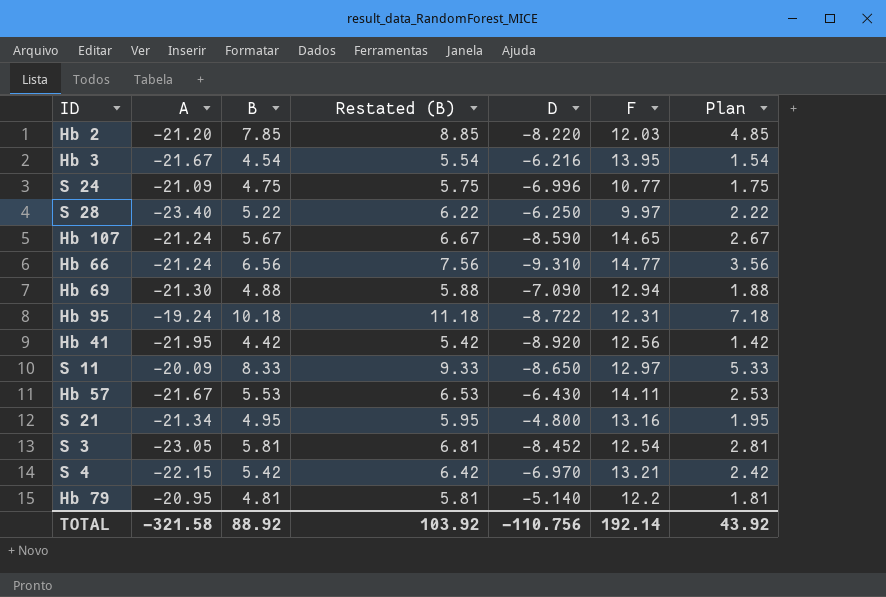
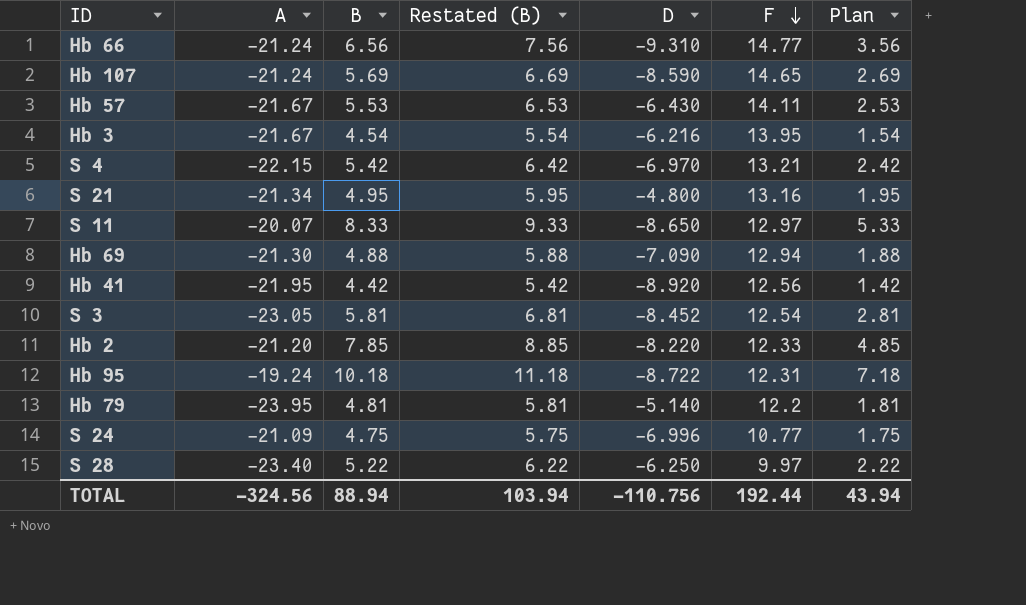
row order: none -> F descending
Hb 107 | B: 5.67 -> 5.69
Hb 107 | Restated (B): 6.67 -> 6.69
Hb 107 | Plan: 2.67 -> 2.69
S 11 | A: -20.09 -> -20.07
Hb 2 | F: 12.03 -> 12.33
Hb 79 | A: -20.95 -> -23.95
TOTAL | A: -321.58 -> -324.56
TOTAL | B: 88.92 -> 88.94
TOTAL | Restated (B): 103.92 -> 103.94
TOTAL | F: 192.14 -> 192.44
TOTAL | Plan: 43.92 -> 43.94

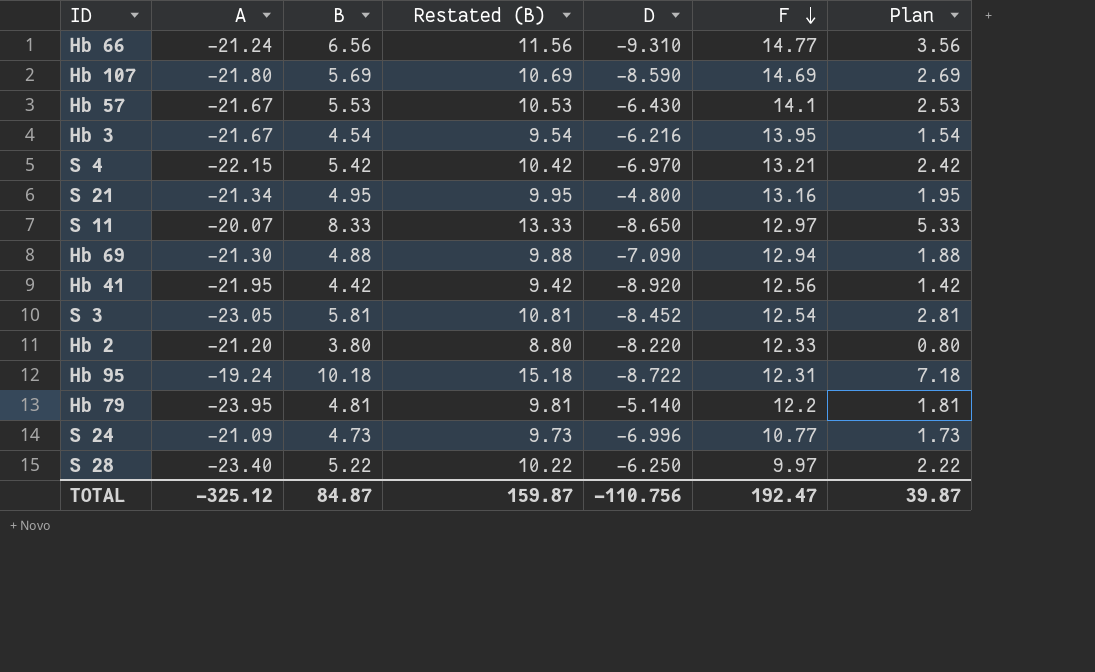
column Restated (B) | formula: [B] + 1 -> [B] + 5
Hb 107 | A: -21.24 -> -21.80
Hb 107 | F: 14.65 -> 14.69
Hb 57 | F: 14.11 -> 14.1
Hb 2 | B: 7.85 -> 3.80
Hb 2 | Plan: 4.85 -> 0.80
S 24 | B: 4.75 -> 4.73
S 24 | Plan: 1.75 -> 1.73
TOTAL | A: -324.56 -> -325.12
TOTAL | B: 88.94 -> 84.87
TOTAL | Restated (B): 103.94 -> 159.87
TOTAL | F: 192.44 -> 192.47
TOTAL | Plan: 43.94 -> 39.87

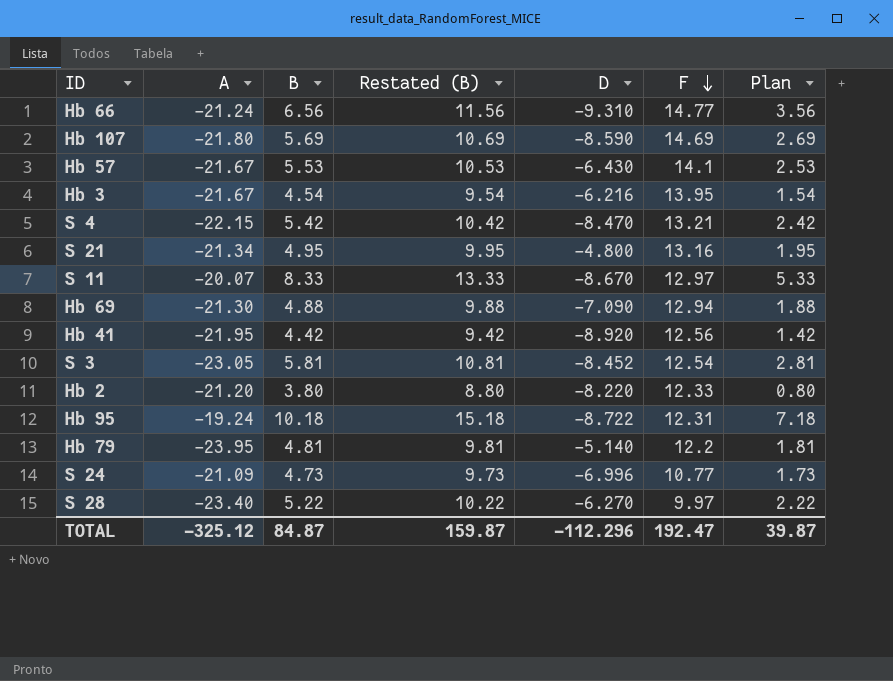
S 4 | D: -6.970 -> -8.470
S 11 | D: -8.650 -> -8.670
S 28 | D: -6.250 -> -6.270
TOTAL | D: -110.756 -> -112.296

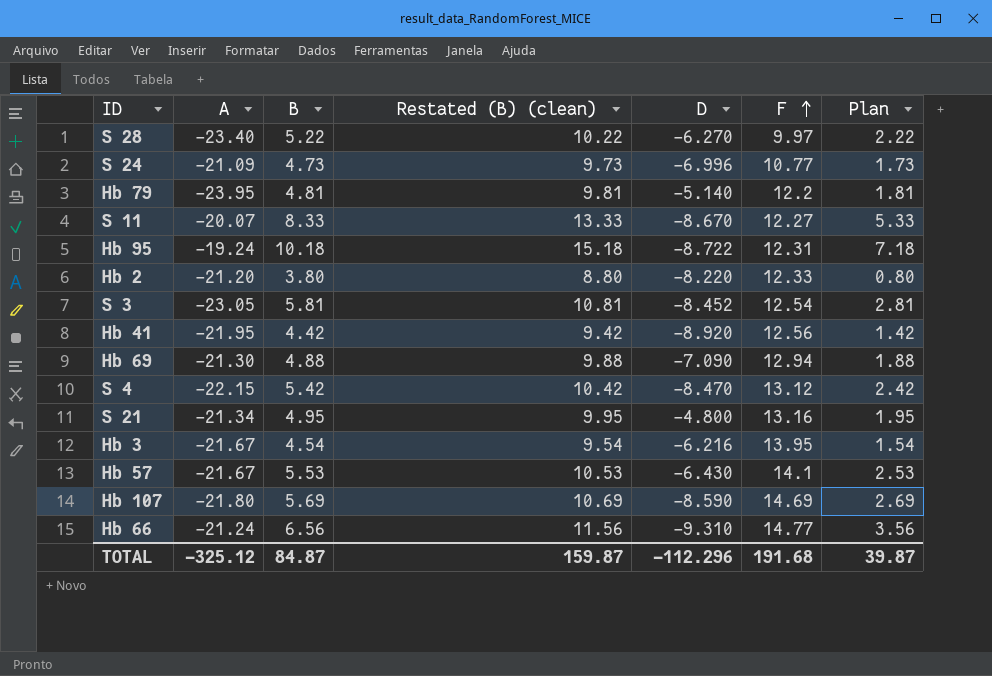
row order: F descending -> F ascending
column name: Restated (B) -> Restated (B) (clean)
S 11 | F: 12.97 -> 12.27
S 4 | F: 13.21 -> 13.12
TOTAL | F: 192.47 -> 191.68

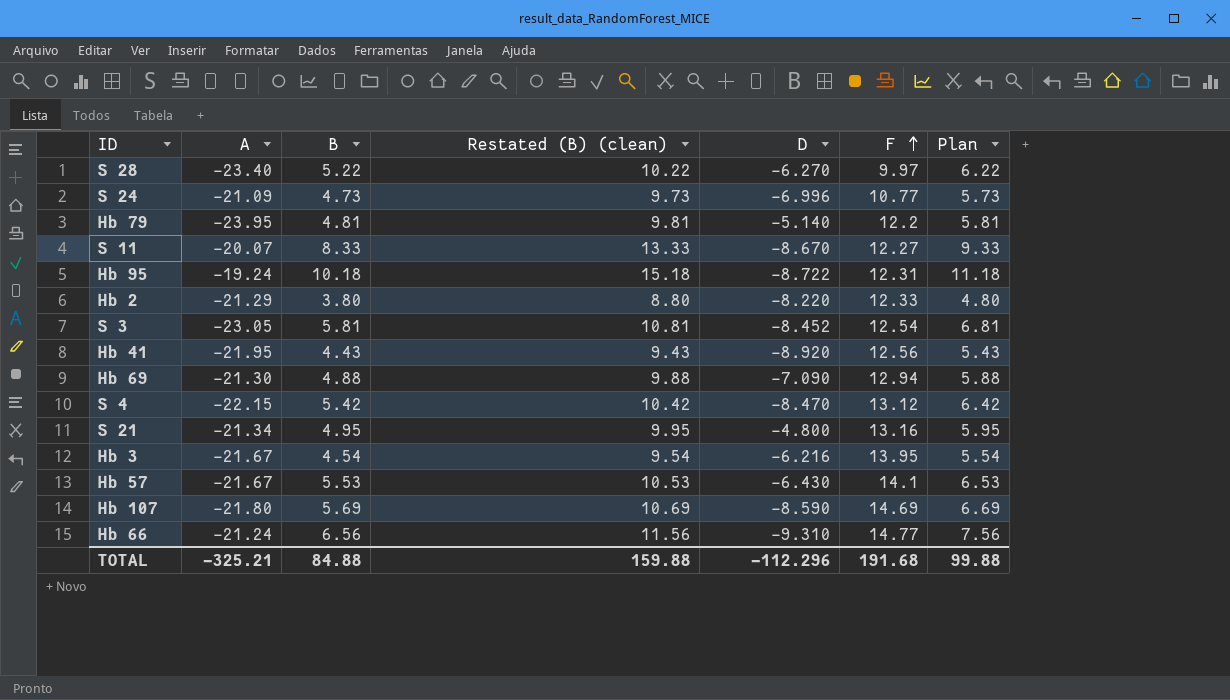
column Plan | formula: [B] - 3 -> [B] + 1
Hb 2 | A: -21.20 -> -21.29
Hb 41 | B: 4.42 -> 4.43
Hb 41 | Restated (B) (clean): 9.42 -> 9.43
TOTAL | A: -325.12 -> -325.21
TOTAL | B: 84.87 -> 84.88
TOTAL | Restated (B) (clean): 159.87 -> 159.88
TOTAL | Plan: 39.87 -> 99.88

